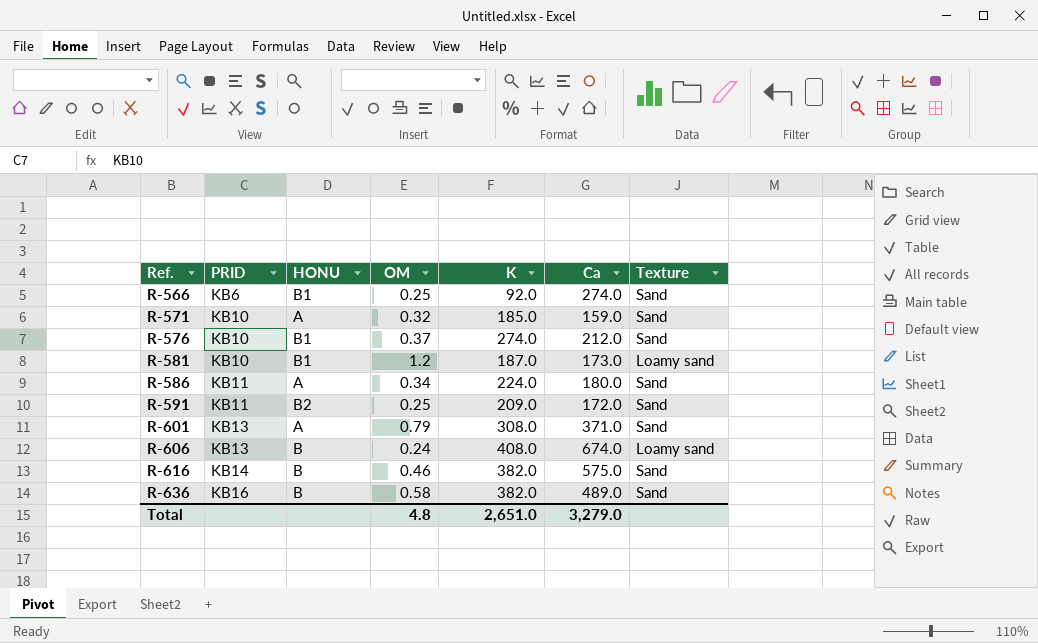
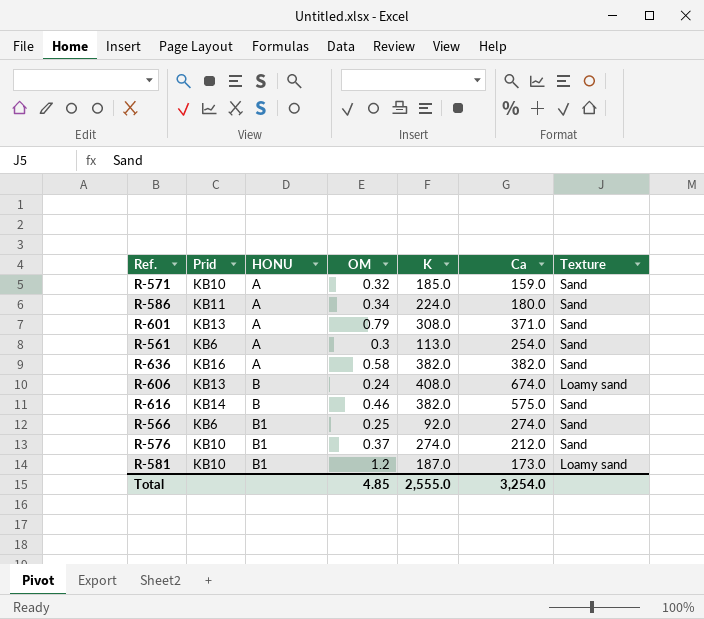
row order: Ref. ascending -> HONU ascending
column name: PRID -> Prid
row R-591: KB11 | B2 | 0.25 | 209.0 | 172.0 | Sand -> none
row R-561: none -> KB6 | A | 0.3 | 113.0 | 254.0 | Sand
R-636 | HONU: B -> A
R-636 | Ca: 489.0 -> 382.0
Total | OM: 4.8 -> 4.85
Total | K: 2,651.0 -> 2,555.0
Total | Ca: 3,279.0 -> 3,254.0

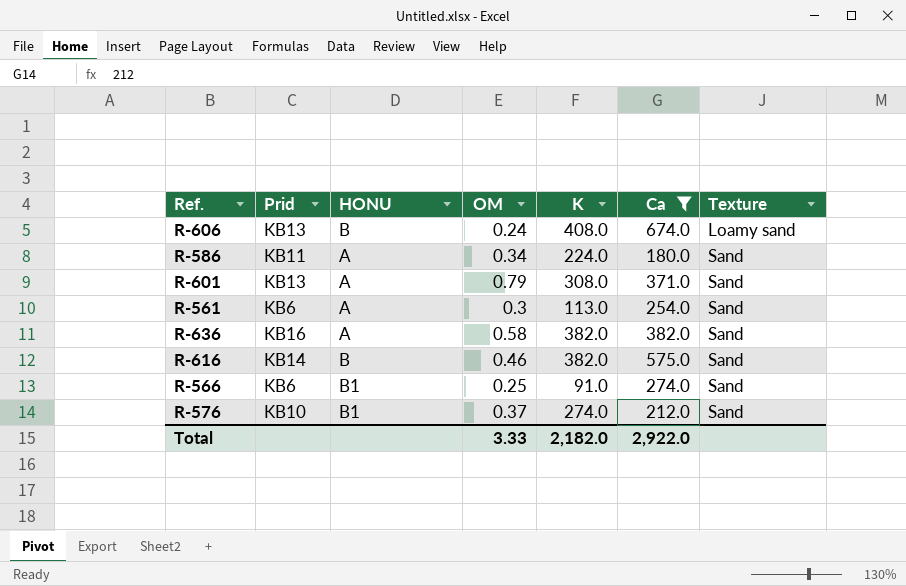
filter: none -> Ca >= 180.0
row order: HONU ascending -> Texture ascending
R-566 | K: 92.0 -> 91.0
Total | OM: 4.85 -> 3.33
Total | K: 2,555.0 -> 2,182.0
Total | Ca: 3,254.0 -> 2,922.0

